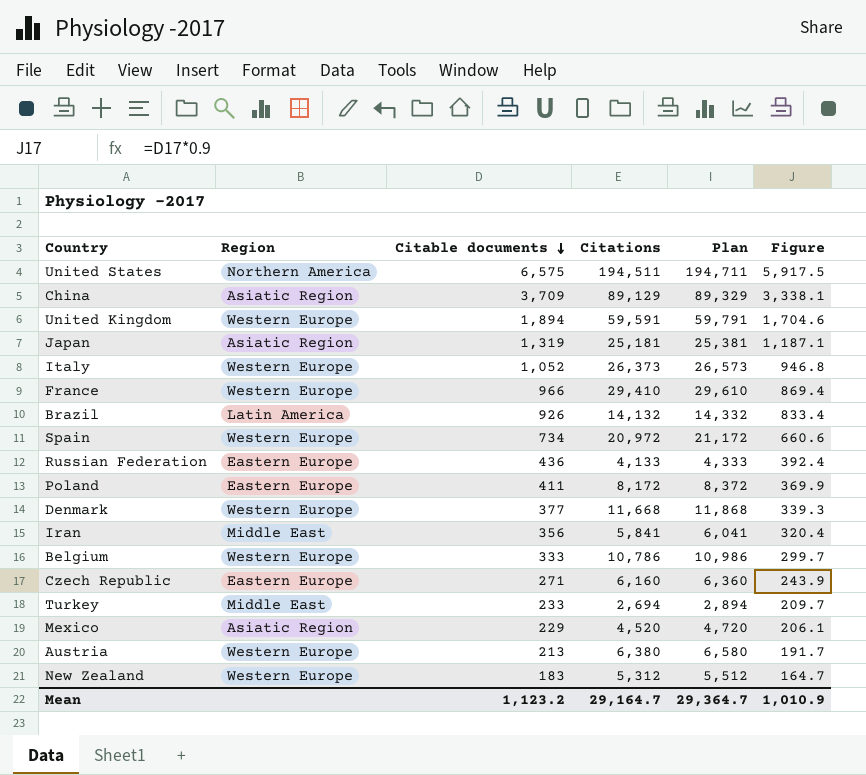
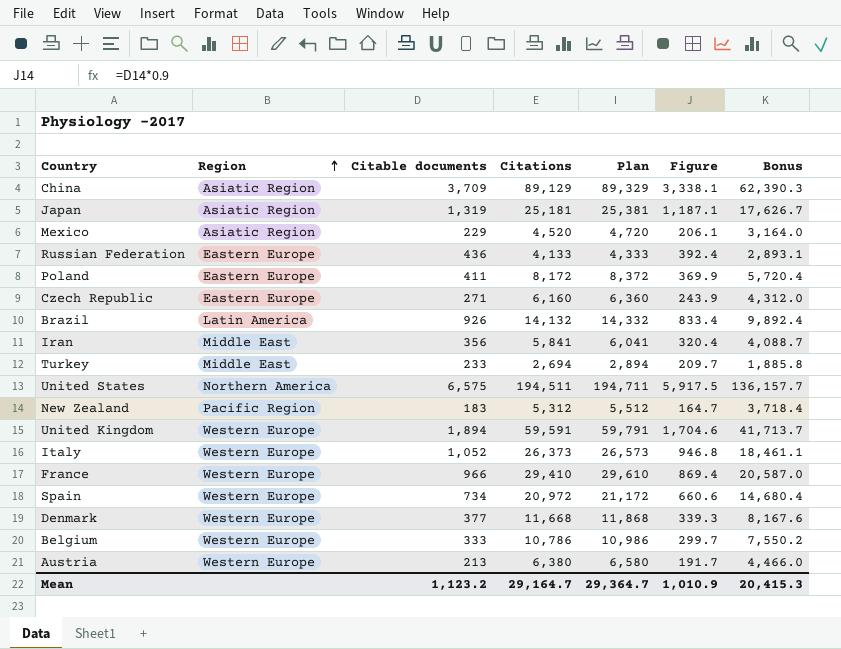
row order: Citable documents descending -> Region ascending
column Bonus | formula: none -> [Citations] * 0.7
New Zealand | Region: Western Europe -> Pacific Region

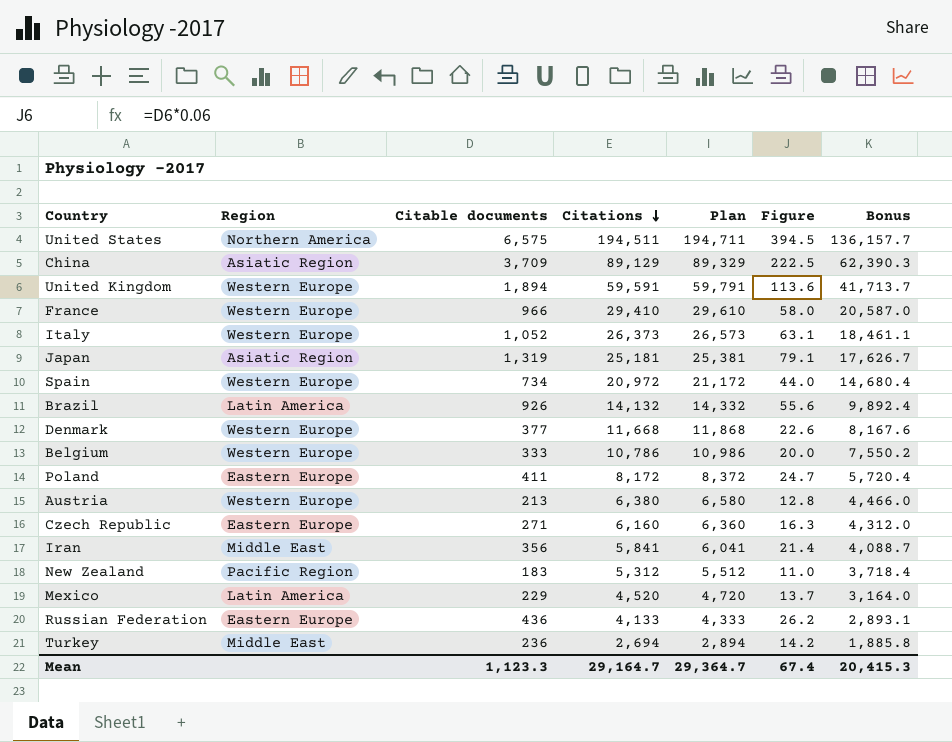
row order: Region ascending -> Citations descending
column Figure | formula: [Citable documents] * 0.9 -> [Citable documents] * 0.06
Mexico | Region: Asiatic Region -> Latin America
Turkey | Citable documents: 233 -> 236
Mean | Citable documents: 1,123.2 -> 1,123.3
Mean | Figure: 1,010.9 -> 67.4

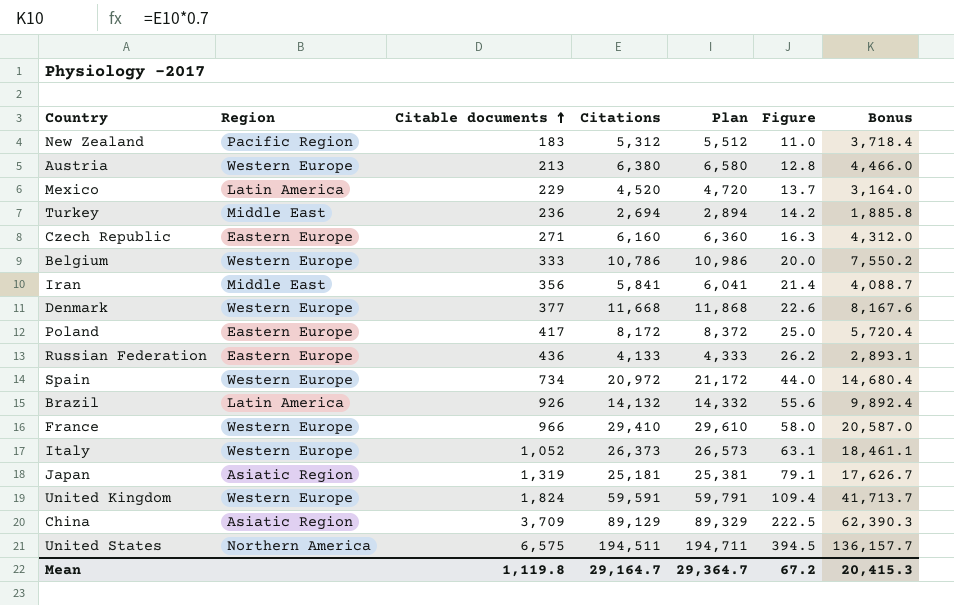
row order: Citations descending -> Citable documents ascending
Poland | Citable documents: 411 -> 417
Poland | Figure: 24.7 -> 25.0
United Kingdom | Citable documents: 1,894 -> 1,824
United Kingdom | Figure: 113.6 -> 109.4
Mean | Citable documents: 1,123.3 -> 1,119.8
Mean | Figure: 67.4 -> 67.2

